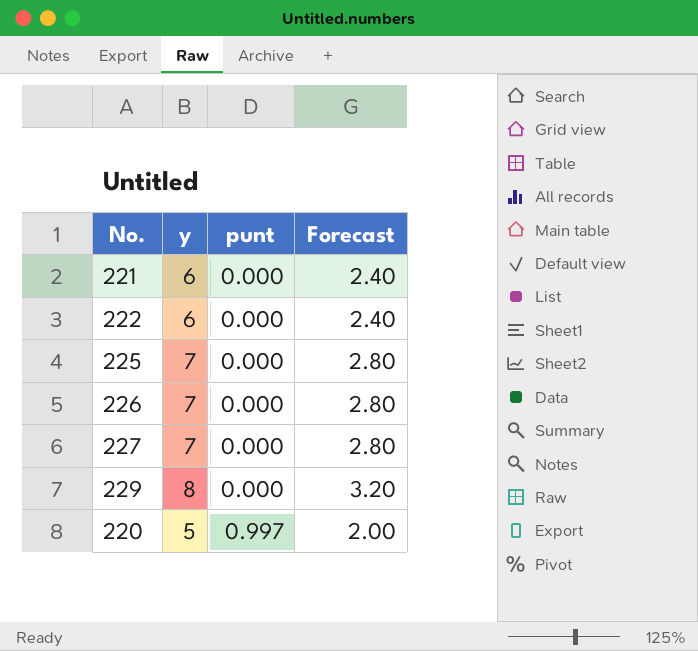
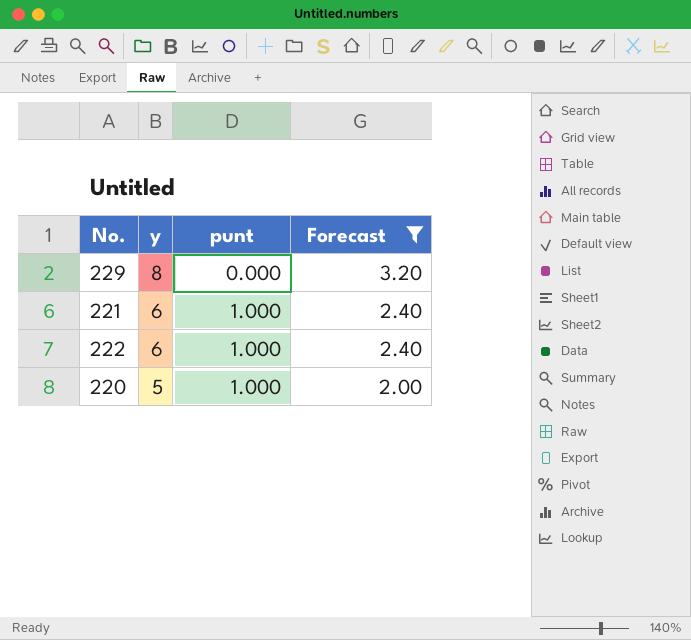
filter: none -> Forecast != 2.80
row order: punt ascending -> y descending
221 | punt: 0.000 -> 1.000
222 | punt: 0.000 -> 1.000
220 | punt: 0.997 -> 1.000

